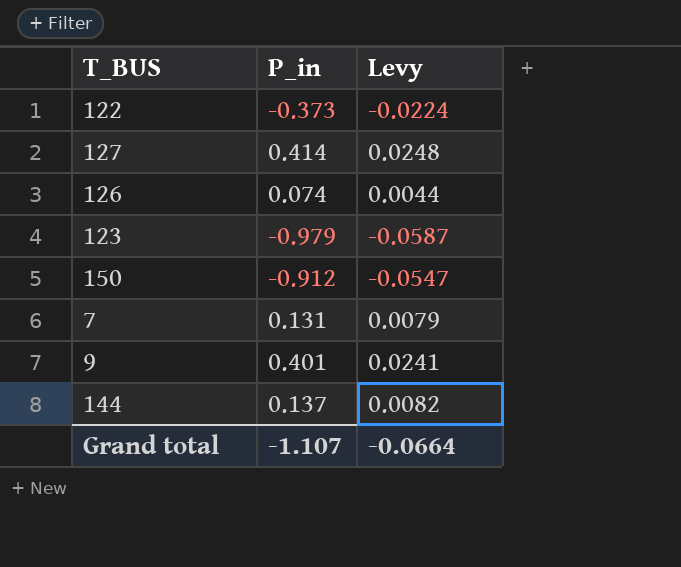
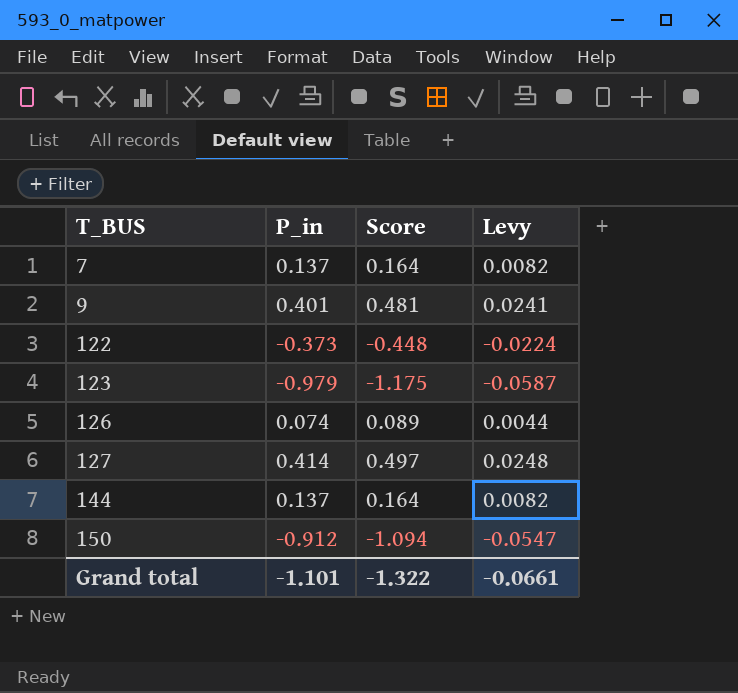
row order: none -> T_BUS ascending
column Score | formula: none -> [P_in] * 1.2
7 | P_in: 0.131 -> 0.137
7 | Levy: 0.0079 -> 0.0082
Grand total | P_in: -1.107 -> -1.101
Grand total | Levy: -0.0664 -> -0.0661

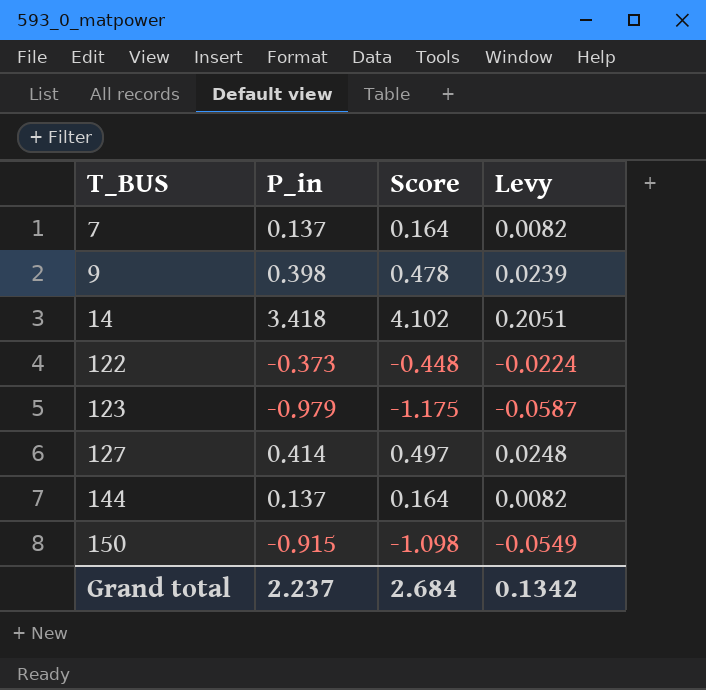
row 126: 0.074 | 0.089 | 0.0044 -> none
9 | P_in: 0.401 -> 0.398
9 | Score: 0.481 -> 0.478
9 | Levy: 0.0241 -> 0.0239
row 14: none -> 3.418 | 4.102 | 0.2051
150 | P_in: -0.912 -> -0.915
150 | Score: -1.094 -> -1.098
150 | Levy: -0.0547 -> -0.0549
Grand total | P_in: -1.101 -> 2.237
Grand total | Score: -1.322 -> 2.684
Grand total | Levy: -0.0661 -> 0.1342

